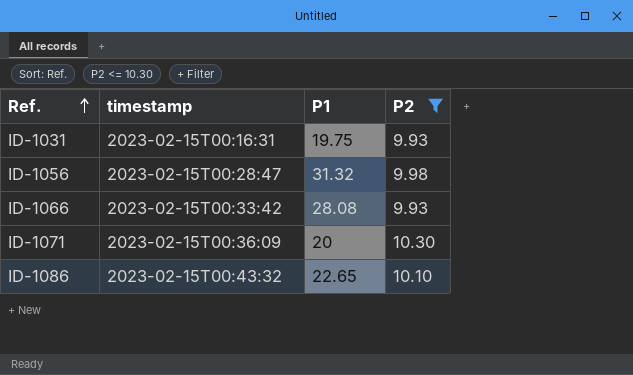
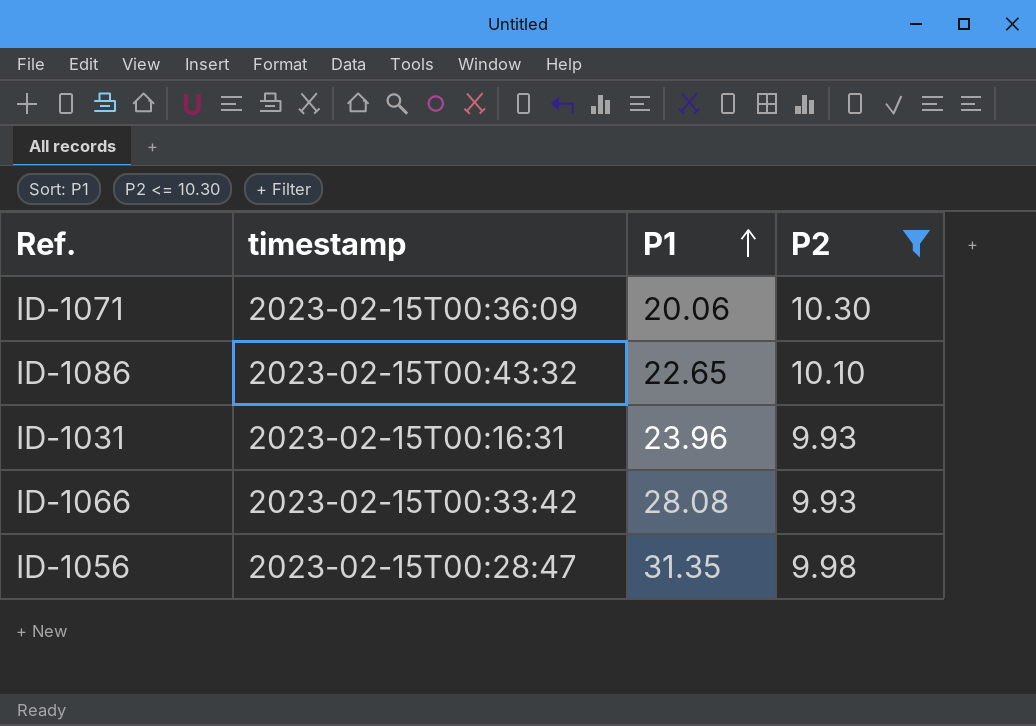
row order: Ref. ascending -> P1 ascending
ID-1071 | P1: 20 -> 20.06
ID-1031 | P1: 19.75 -> 23.96
ID-1056 | P1: 31.32 -> 31.35

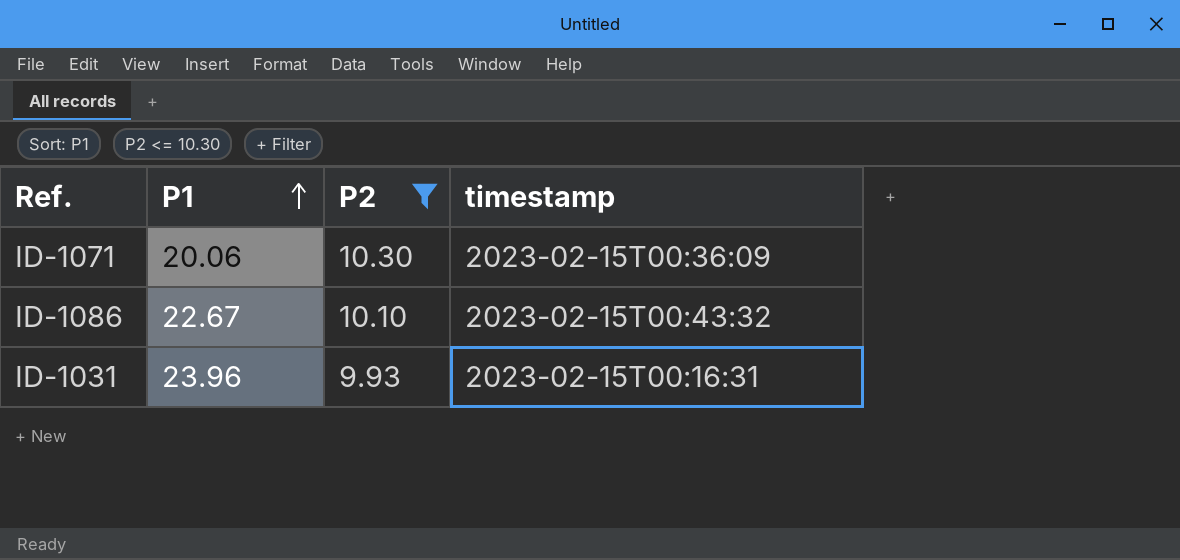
column timestamp | position: 2 -> 4
row ID-1066: 2023-02-15T00:33:42 | 28.08 | 9.93 -> none
row ID-1056: 2023-02-15T00:28:47 | 31.35 | 9.98 -> none
ID-1086 | P1: 22.65 -> 22.67

